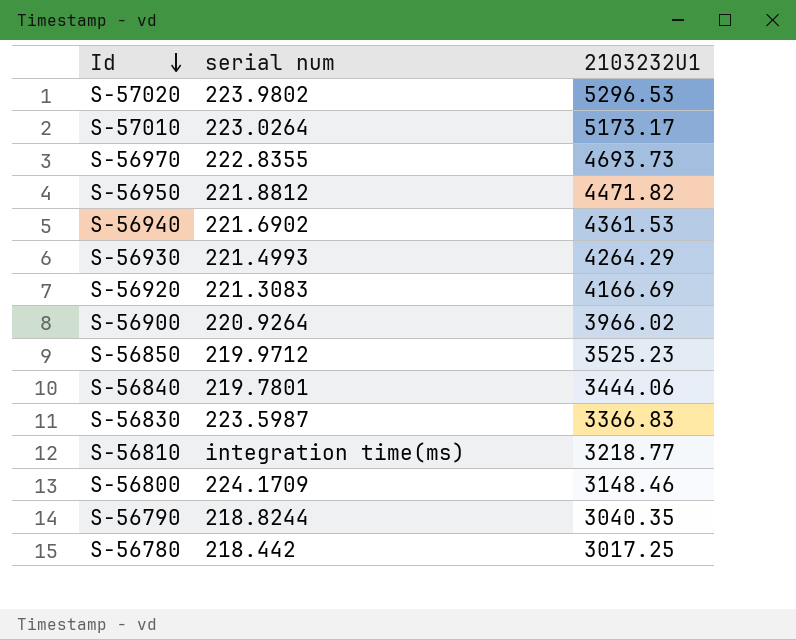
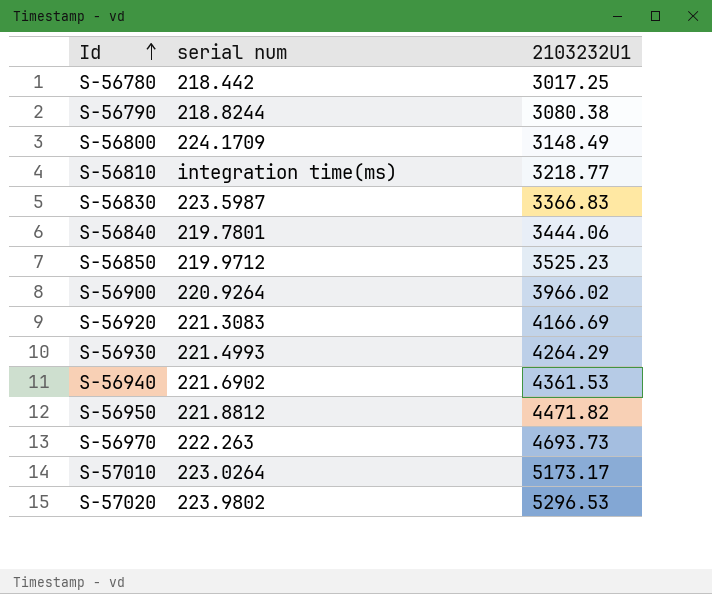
row order: Id descending -> Id ascending
S-56790 | 2103232U1: 3040.35 -> 3080.38
S-56800 | 2103232U1: 3148.46 -> 3148.49
S-56970 | serial num: 222.8355 -> 222.263

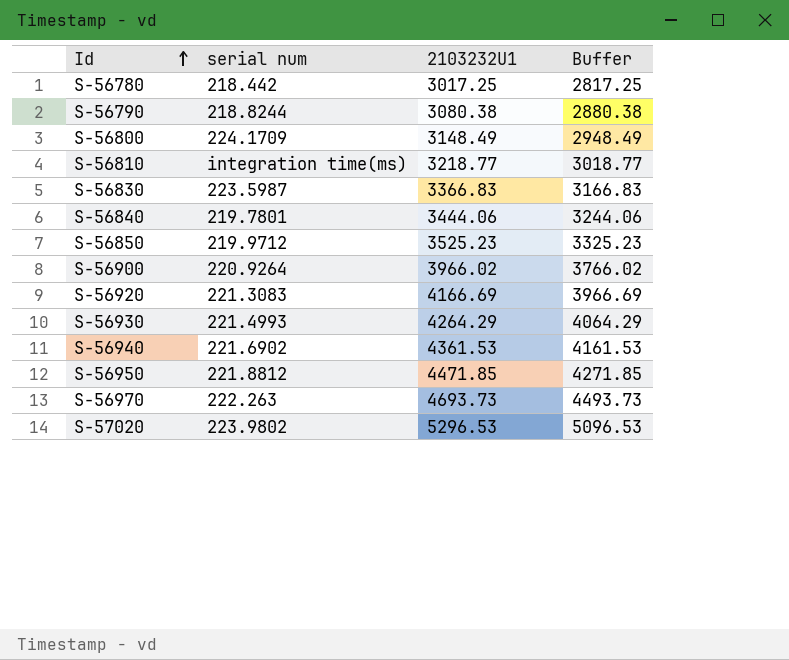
column Buffer | formula: none -> [2103232U1] - 200
row S-57010: 223.0264 | 5173.17 -> none
S-56950 | 2103232U1: 4471.82 -> 4471.85

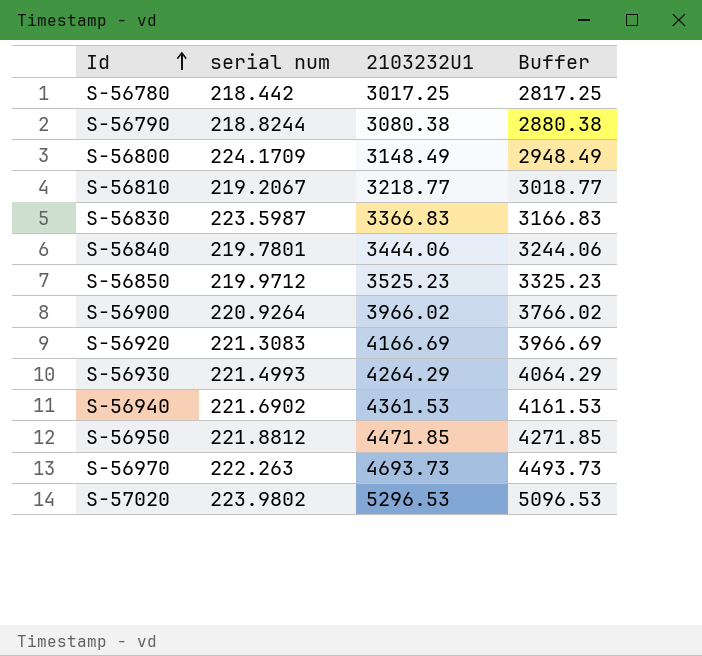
S-56810 | serial num: integration time(ms) -> 219.2067

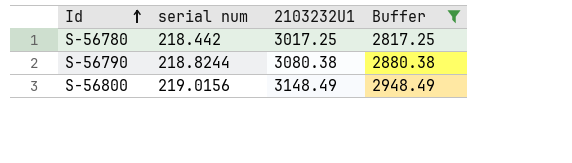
filter: none -> Buffer <= 2948.49
S-56800 | serial num: 224.1709 -> 219.0156

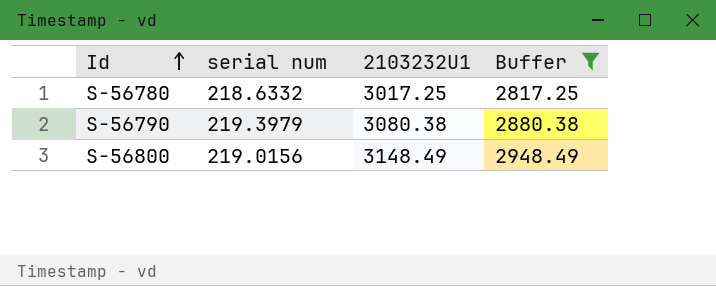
S-56780 | serial num: 218.442 -> 218.6332
S-56790 | serial num: 218.8244 -> 219.3979

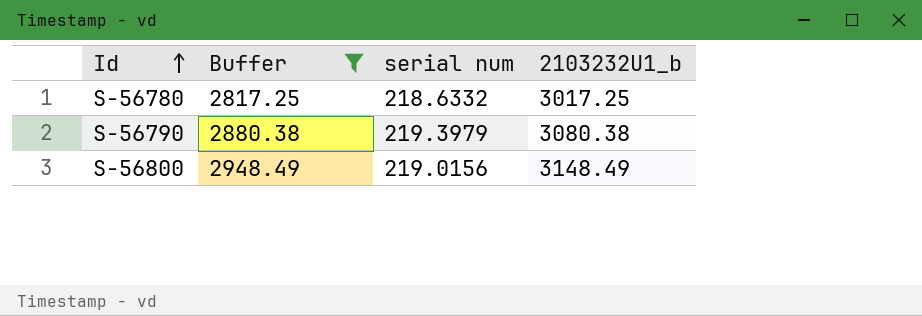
column Buffer | position: 4 -> 2
column name: 2103232U1 -> 2103232U1_b

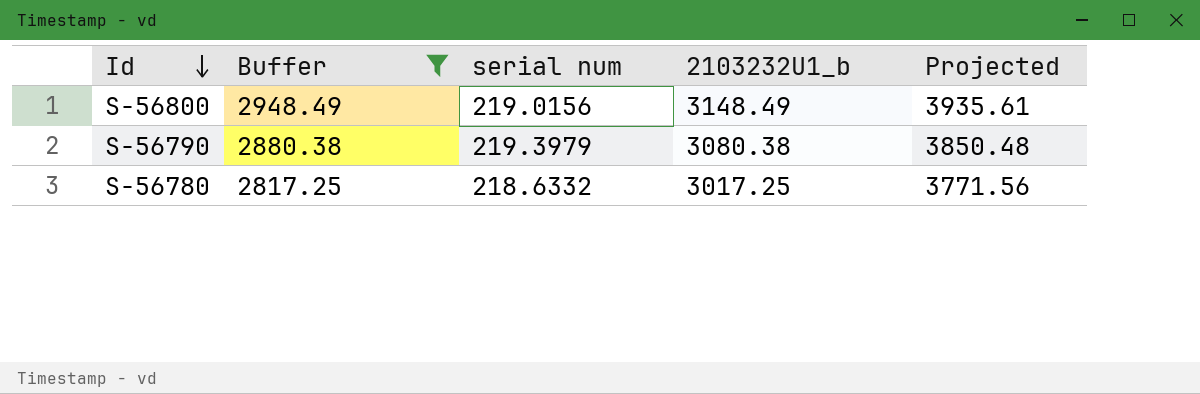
row order: Id ascending -> Id descending
column Projected | formula: none -> [2103232U1_b] * 1.25

